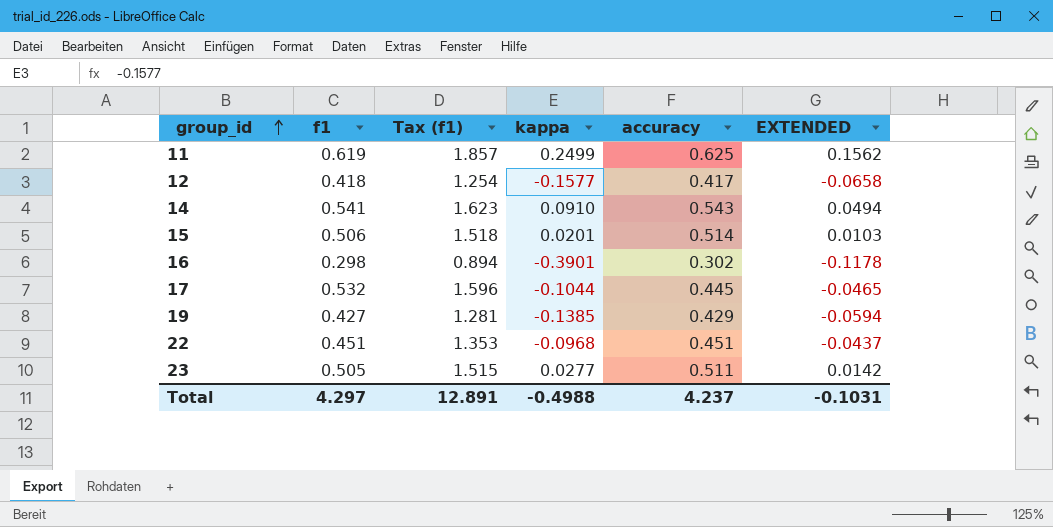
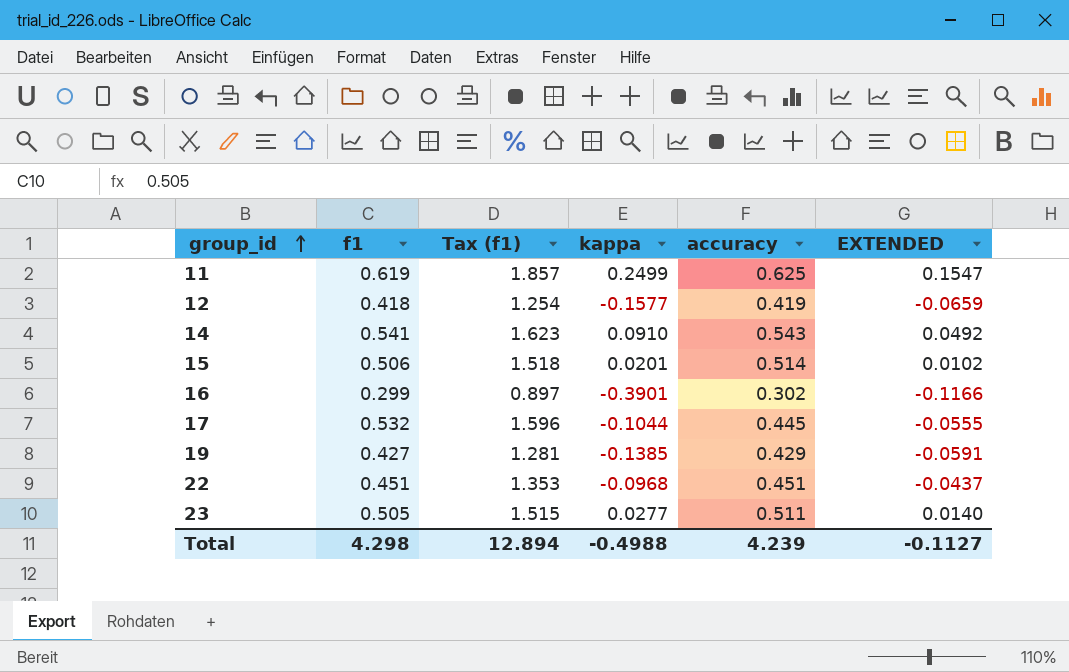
column EXTENDED | formula: [kappa] * [accuracy] -> [f1] * [kappa]
12 | accuracy: 0.417 -> 0.419
16 | f1: 0.298 -> 0.299
16 | Tax (f1): 0.894 -> 0.897
Total | f1: 4.297 -> 4.298
Total | Tax (f1): 12.891 -> 12.894
Total | accuracy: 4.237 -> 4.239
Total | EXTENDED: -0.1031 -> -0.1127

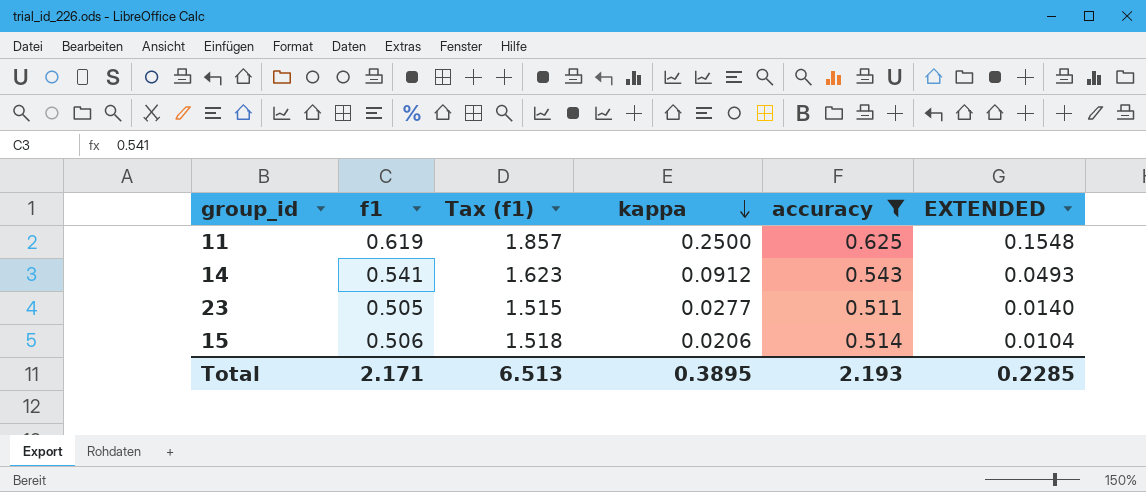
filter: none -> accuracy >= 0.511
row order: group_id ascending -> kappa descending
11 | kappa: 0.2499 -> 0.2500
11 | EXTENDED: 0.1547 -> 0.1548
14 | kappa: 0.0910 -> 0.0912
14 | EXTENDED: 0.0492 -> 0.0493
15 | kappa: 0.0201 -> 0.0206
15 | EXTENDED: 0.0102 -> 0.0104
Total | f1: 4.298 -> 2.171
Total | Tax (f1): 12.894 -> 6.513
Total | kappa: -0.4988 -> 0.3895
Total | accuracy: 4.239 -> 2.193
Total | EXTENDED: -0.1127 -> 0.2285

